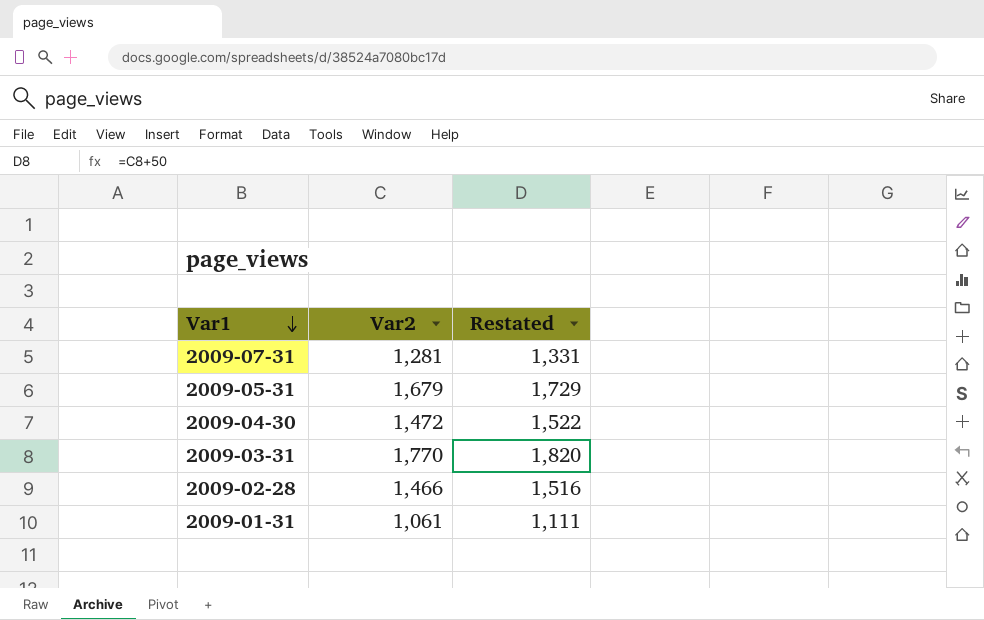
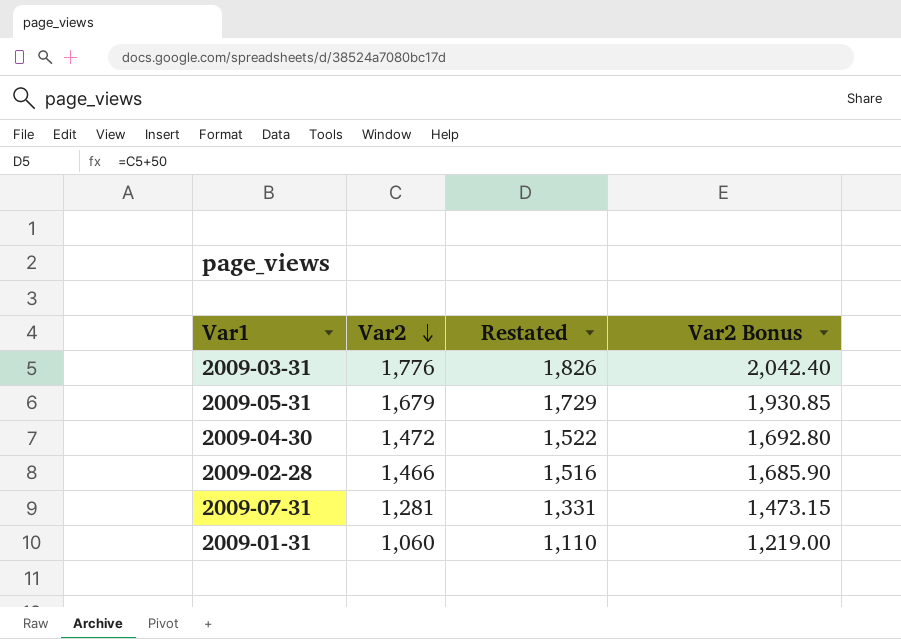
row order: Var1 descending -> Var2 descending
column Var2 Bonus | formula: none -> [Var2] * 1.15
2009-03-31 | Var2: 1,770 -> 1,776
2009-03-31 | Restated: 1,820 -> 1,826
2009-01-31 | Var2: 1,061 -> 1,060
2009-01-31 | Restated: 1,111 -> 1,110

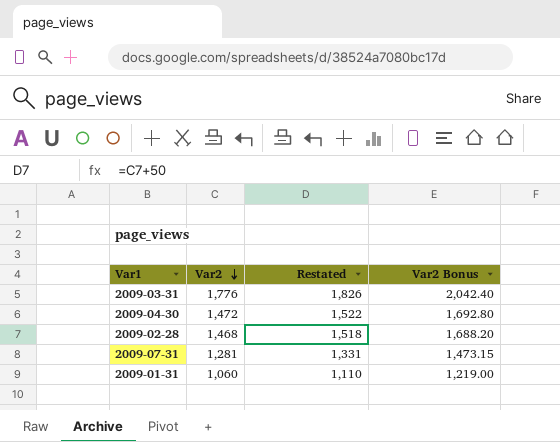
row 2009-05-31: 1,679 | 1,729 | 1,930.85 -> none
2009-02-28 | Var2: 1,466 -> 1,468
2009-02-28 | Restated: 1,516 -> 1,518
2009-02-28 | Var2 Bonus: 1,685.90 -> 1,688.20

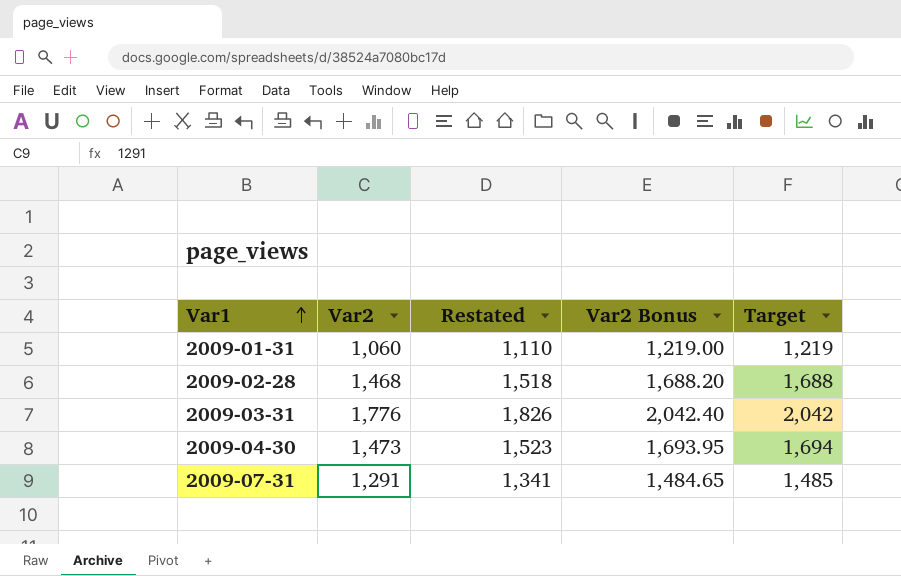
row order: Var2 descending -> Var1 ascending
column Target | formula: none -> [Var2] * 1.15
2009-04-30 | Var2: 1,472 -> 1,473
2009-04-30 | Restated: 1,522 -> 1,523
2009-04-30 | Var2 Bonus: 1,692.80 -> 1,693.95
2009-07-31 | Var2: 1,281 -> 1,291
2009-07-31 | Restated: 1,331 -> 1,341
2009-07-31 | Var2 Bonus: 1,473.15 -> 1,484.65

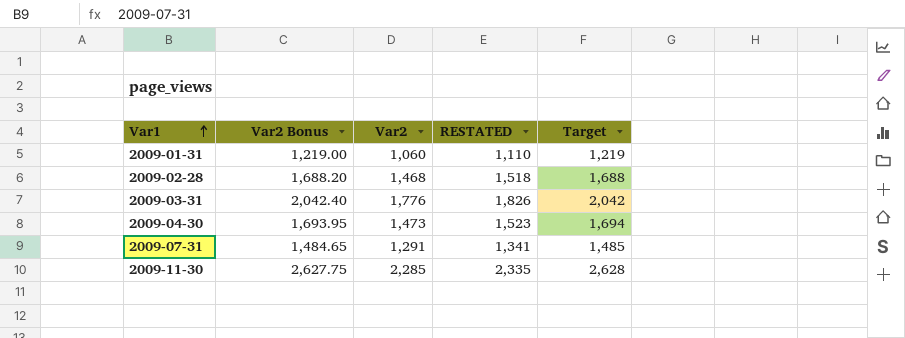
column Var2 Bonus | position: 4 -> 2
column name: Restated -> RESTATED
row 2009-11-30: none -> 2,627.75 | 2,285 | 2,335 | 2,628

